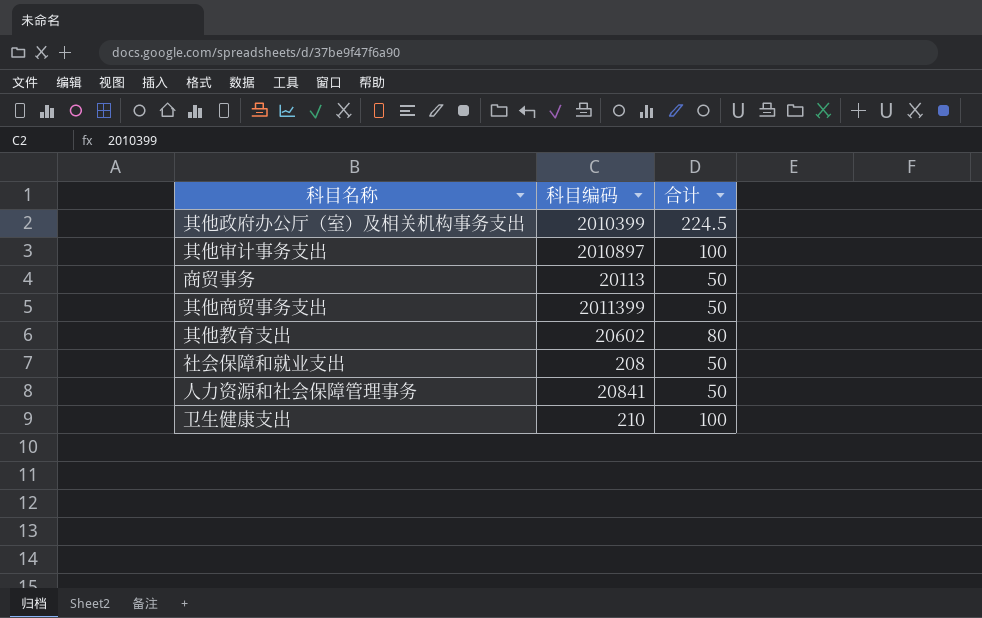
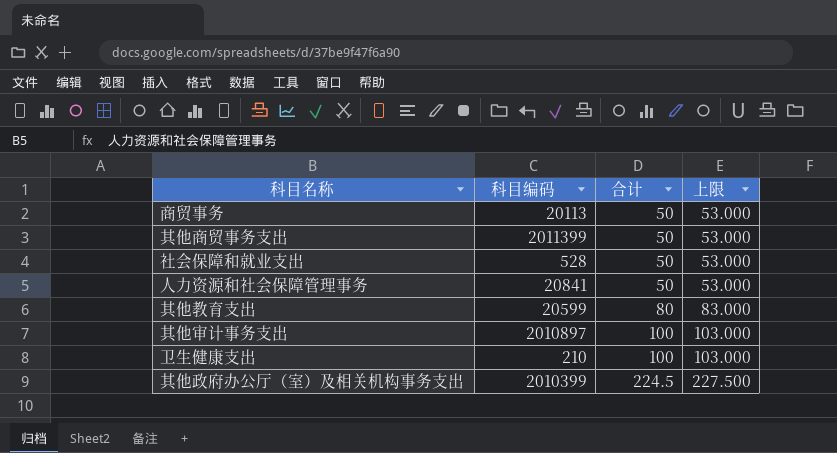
row order: none -> 合计 ascending
column 上限 | formula: none -> [合计] + 3
社会保障和就业支出 | 科目编码: 208 -> 528
其他教育支出 | 科目编码: 20602 -> 20599

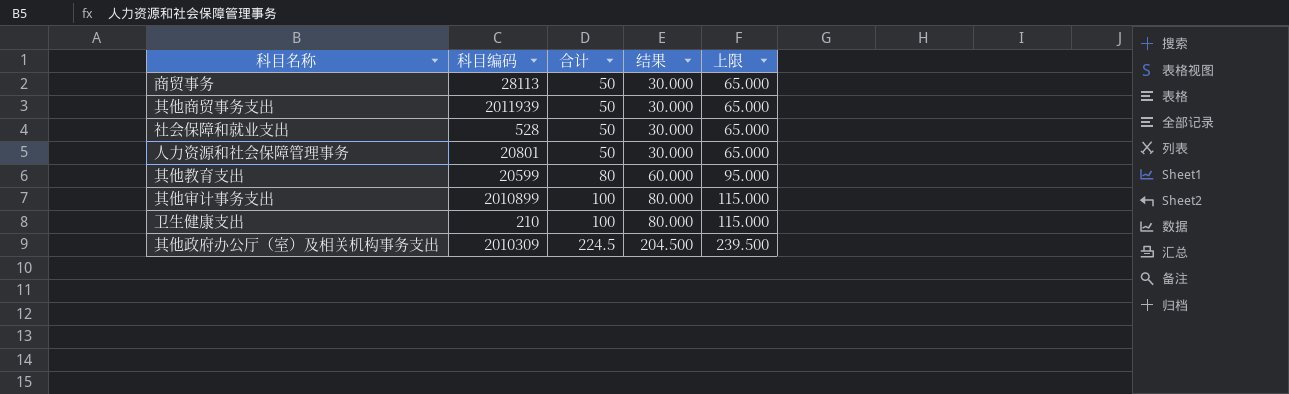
column 结果 | formula: none -> [合计] - 20
column 上限 | formula: [合计] + 3 -> [合计] + 15
商贸事务 | 科目编码: 20113 -> 28113
其他商贸事务支出 | 科目编码: 2011399 -> 2011939
人力资源和社会保障管理事务 | 科目编码: 20841 -> 20801
其他审计事务支出 | 科目编码: 2010897 -> 2010899
其他政府办公厅（室）及相关机构事务支出 | 科目编码: 2010399 -> 2010309

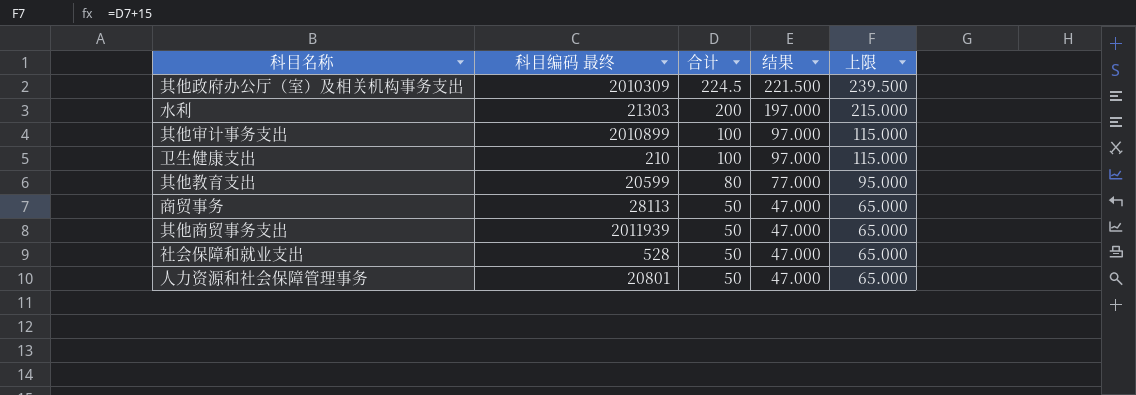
row order: 合计 ascending -> 合计 descending
column name: 科目编码 -> 科目编码 最终
column 结果 | formula: [合计] - 20 -> [合计] - 3
row 水利: none -> 21303 | 200 | 197.000 | 215.000

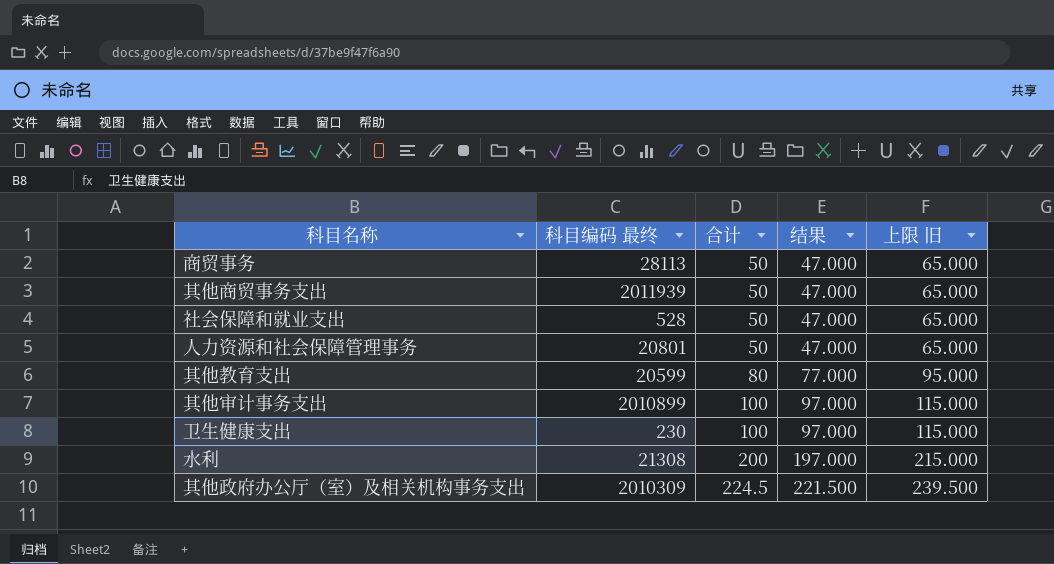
row order: 合计 descending -> 合计 ascending
column name: 上限 -> 上限 旧
卫生健康支出 | 科目编码 最终: 210 -> 230
水利 | 科目编码 最终: 21303 -> 21308

